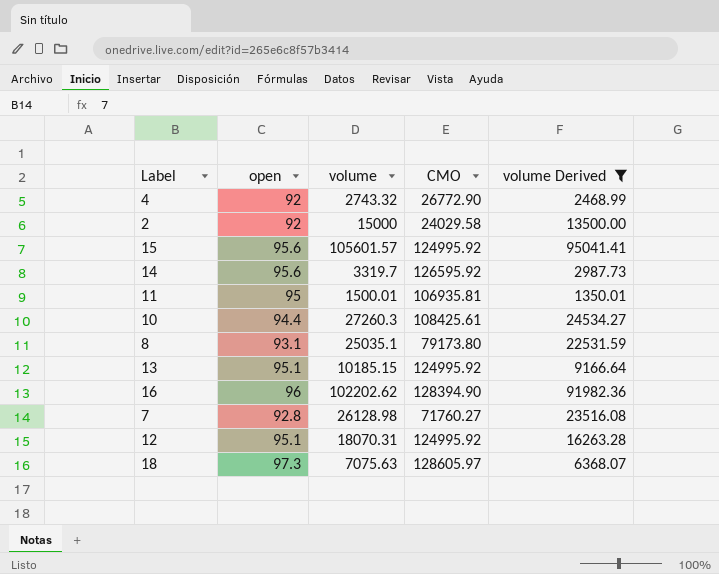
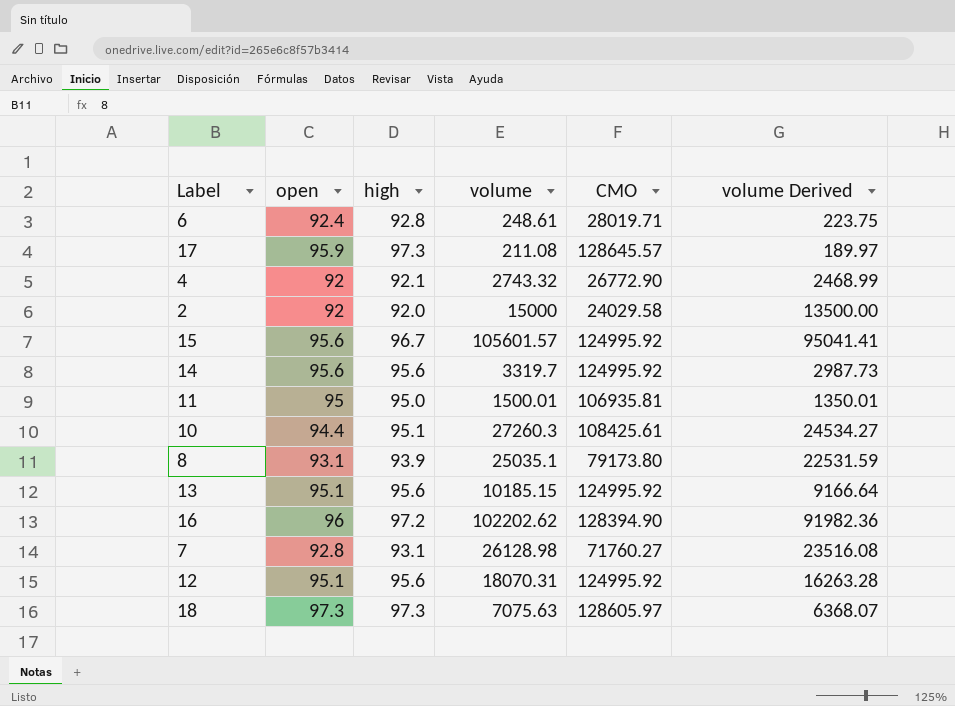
filter: volume Derived >= 1350.01 -> none
column high | position: none -> 3
14 | CMO: 126595.92 -> 124995.92

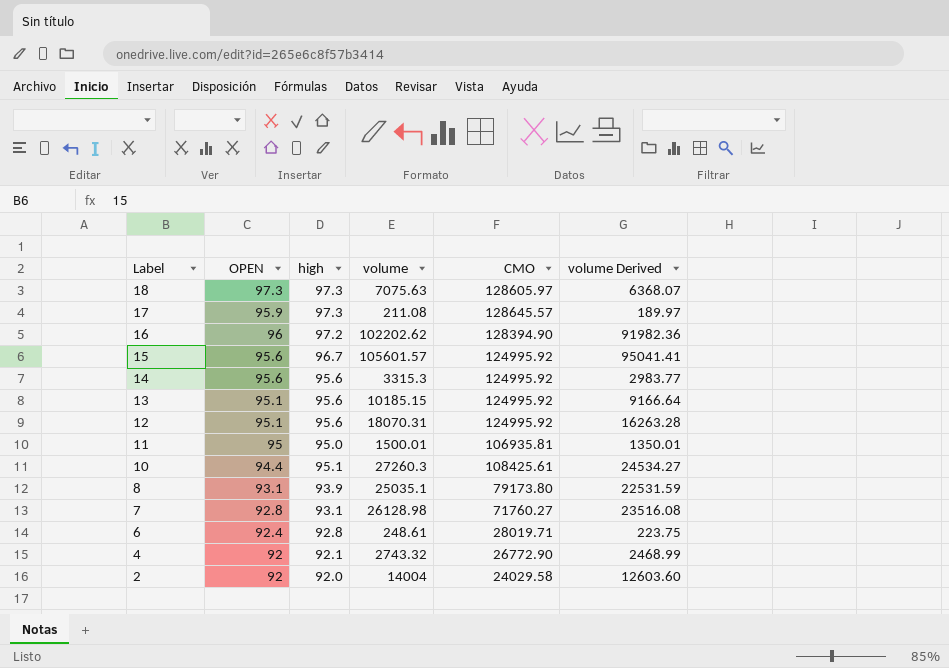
row order: none -> Label descending
column name: open -> OPEN
14 | volume: 3319.7 -> 3315.3
14 | volume Derived: 2987.73 -> 2983.77
2 | volume: 15000 -> 14004
2 | volume Derived: 13500.00 -> 12603.60

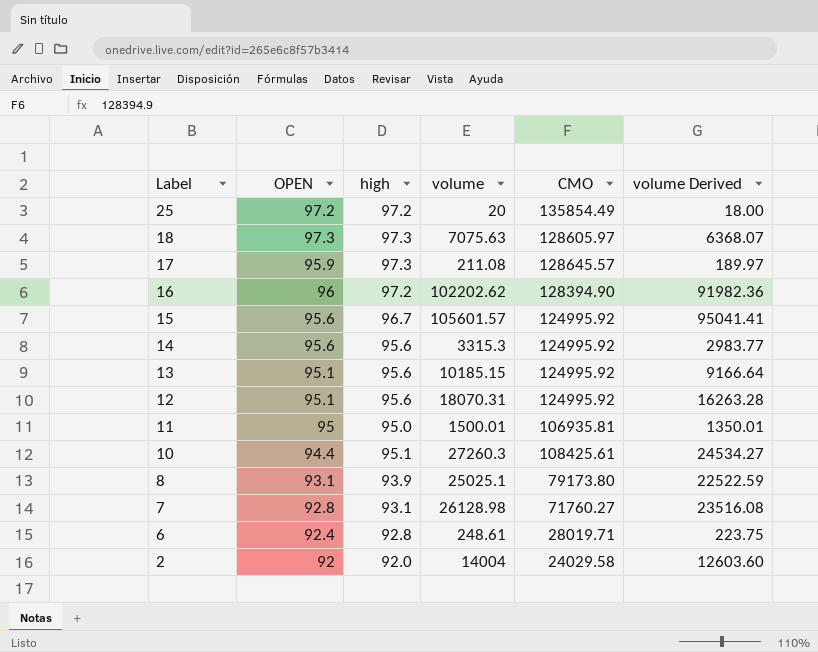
row 4: 92 | 92.1 | 2743.32 | 26772.90 | 2468.99 -> none
row 25: none -> 97.2 | 97.2 | 20 | 135854.49 | 18.00
8 | volume: 25035.1 -> 25025.1
8 | volume Derived: 22531.59 -> 22522.59

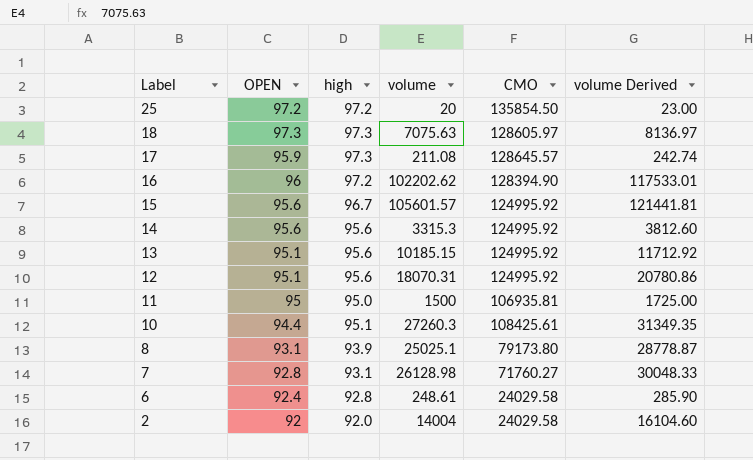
column volume Derived | formula: [volume] * 0.9 -> [volume] * 1.15
25 | CMO: 135854.49 -> 135854.50
11 | volume: 1500.01 -> 1500
6 | CMO: 28019.71 -> 24029.58

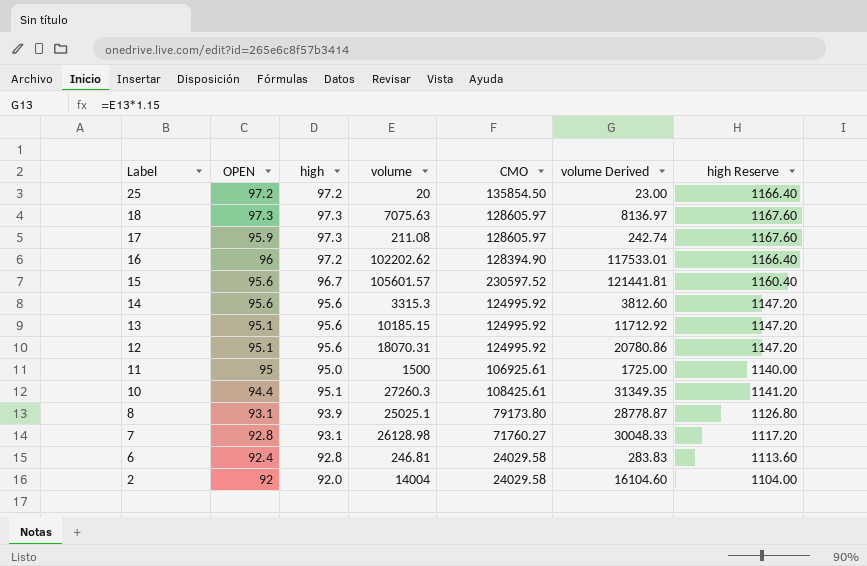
column high Reserve | formula: none -> [high] * 12
17 | CMO: 128645.57 -> 128605.97
15 | CMO: 124995.92 -> 230597.52
11 | CMO: 106935.81 -> 106925.61
6 | volume: 248.61 -> 246.81
6 | volume Derived: 285.90 -> 283.83

